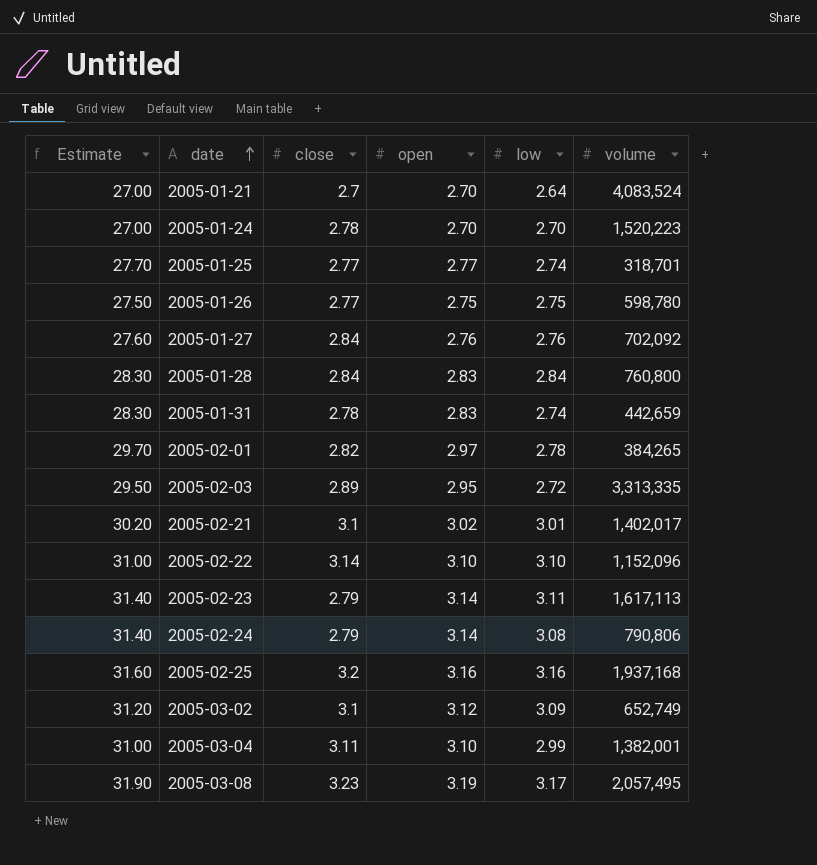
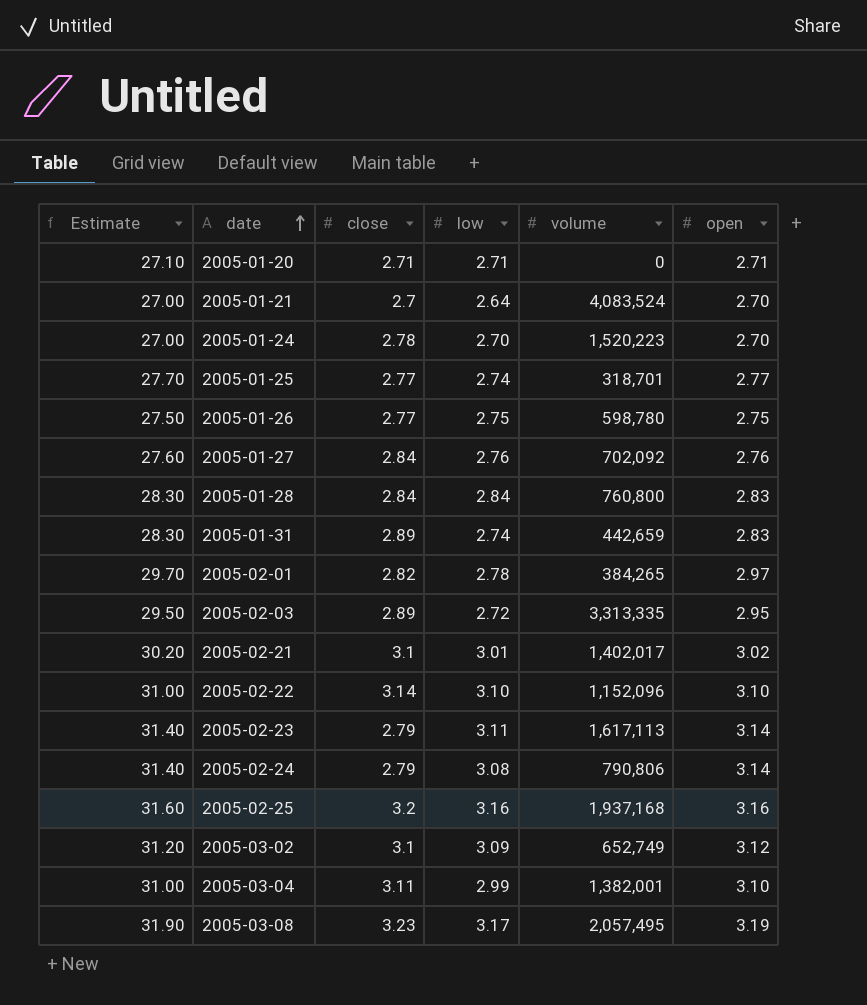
column open | position: 4 -> 6
row 2005-01-20: none -> 27.10 | 2.71 | 2.71 | 0 | 2.71
2005-01-31 | close: 2.78 -> 2.89

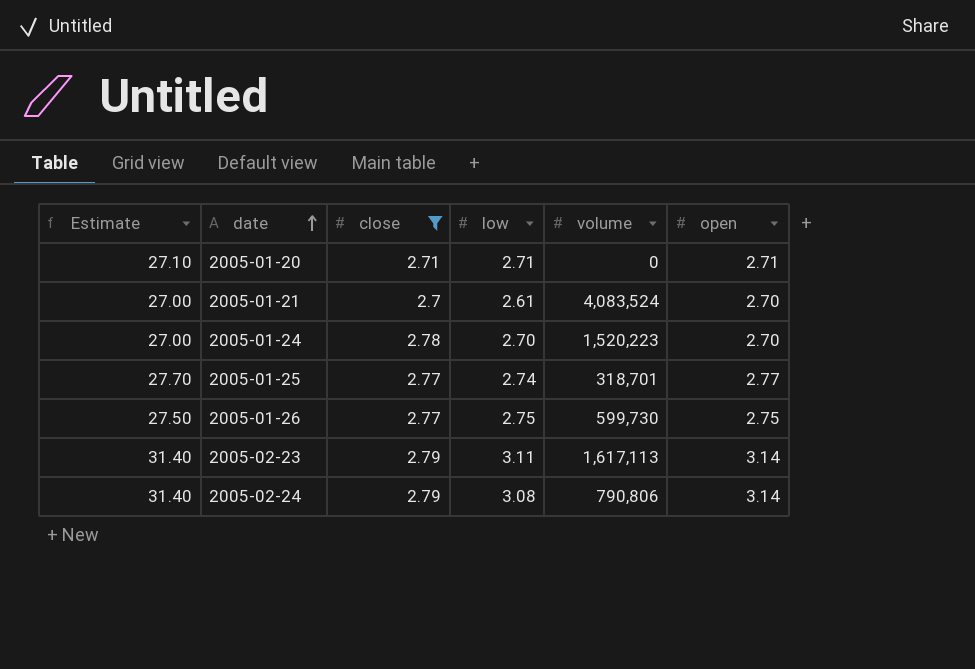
filter: none -> close <= 2.79
2005-01-21 | low: 2.64 -> 2.61
2005-01-26 | volume: 598,780 -> 599,730

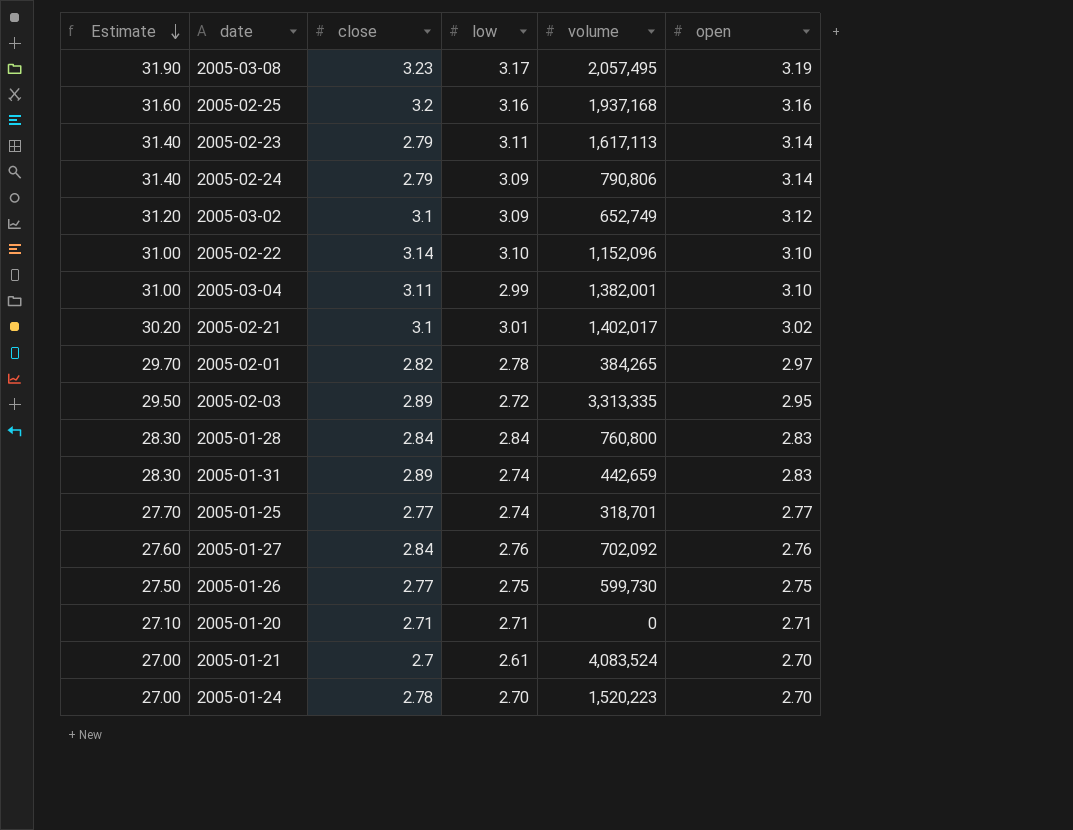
filter: close <= 2.79 -> none
row order: date ascending -> Estimate descending
2005-02-24 | low: 3.08 -> 3.09

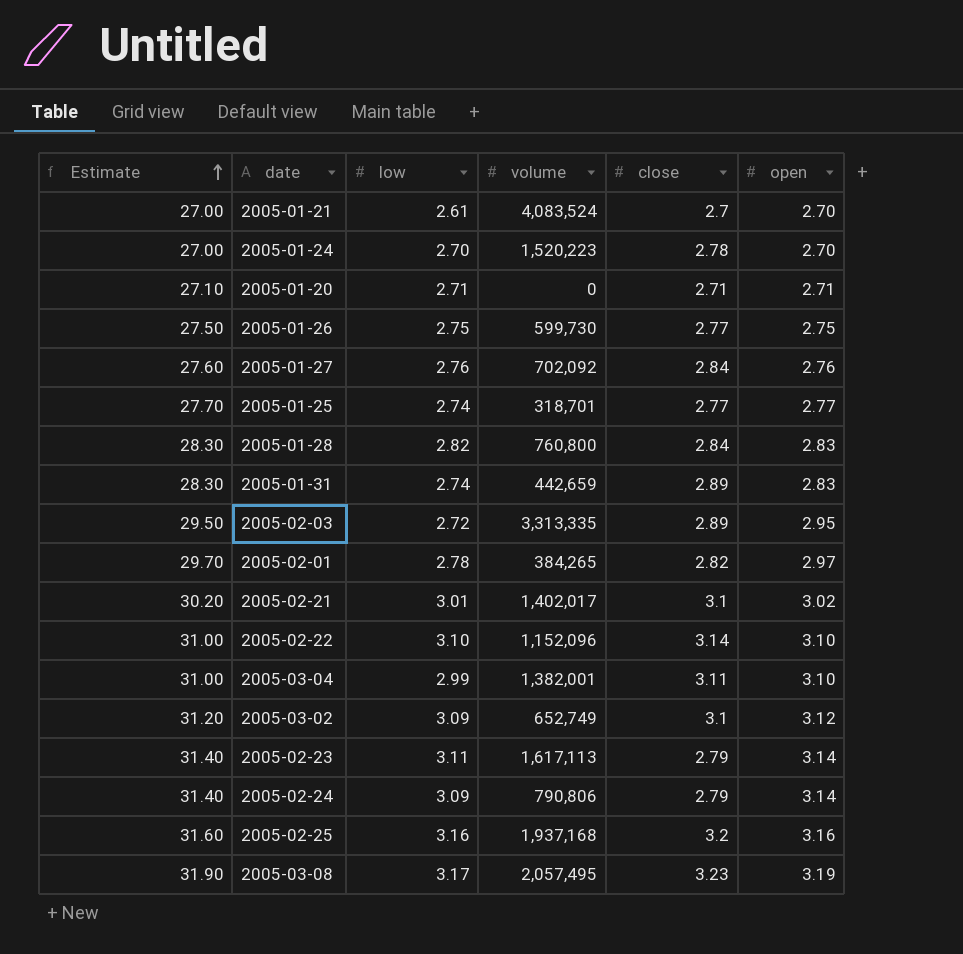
row order: Estimate descending -> Estimate ascending
column close | position: 3 -> 5
2005-01-28 | low: 2.84 -> 2.82

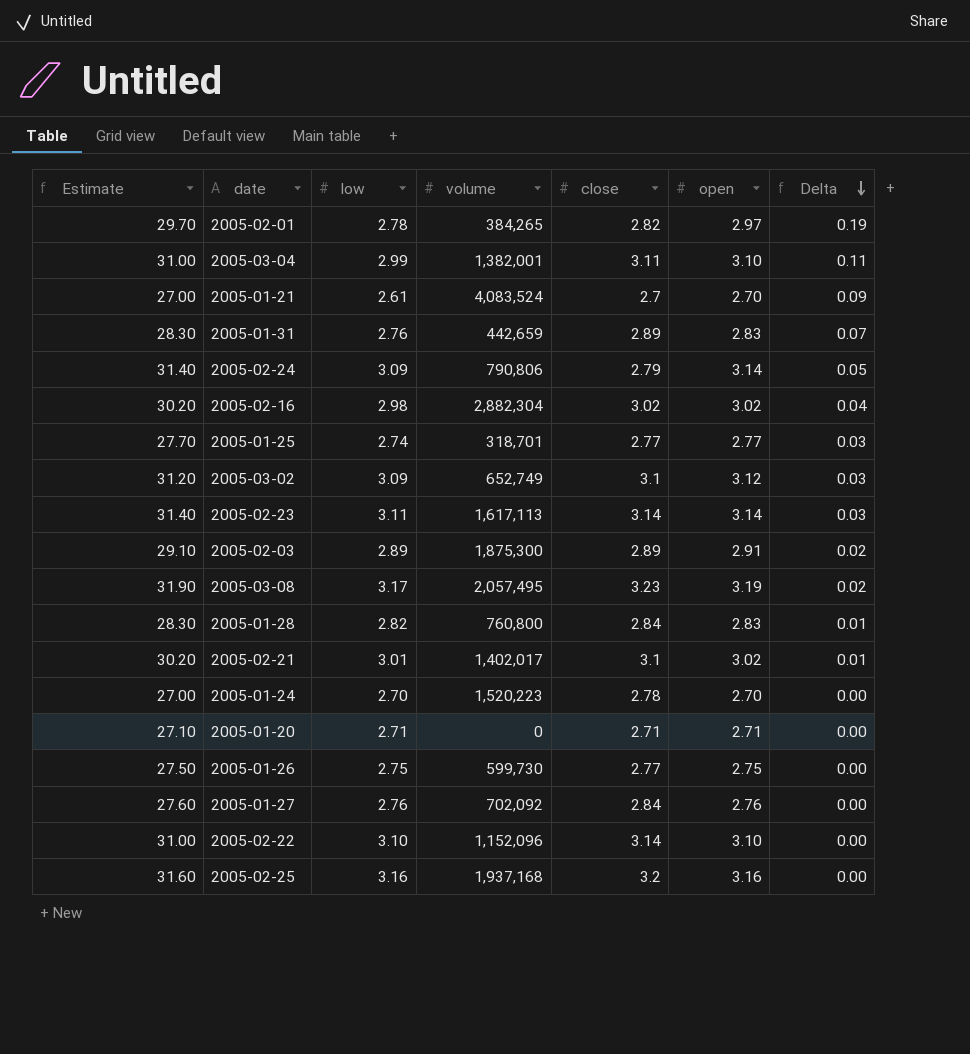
row order: Estimate ascending -> Delta descending
column Delta | formula: none -> [open] - [low]
2005-01-31 | low: 2.74 -> 2.76
row 2005-02-16: none -> 30.20 | 2.98 | 2,882,304 | 3.02 | 3.02 | 0.04
2005-02-23 | close: 2.79 -> 3.14
2005-02-03 | Estimate: 29.50 -> 29.10
2005-02-03 | low: 2.72 -> 2.89
2005-02-03 | volume: 3,313,335 -> 1,875,300
2005-02-03 | open: 2.95 -> 2.91

